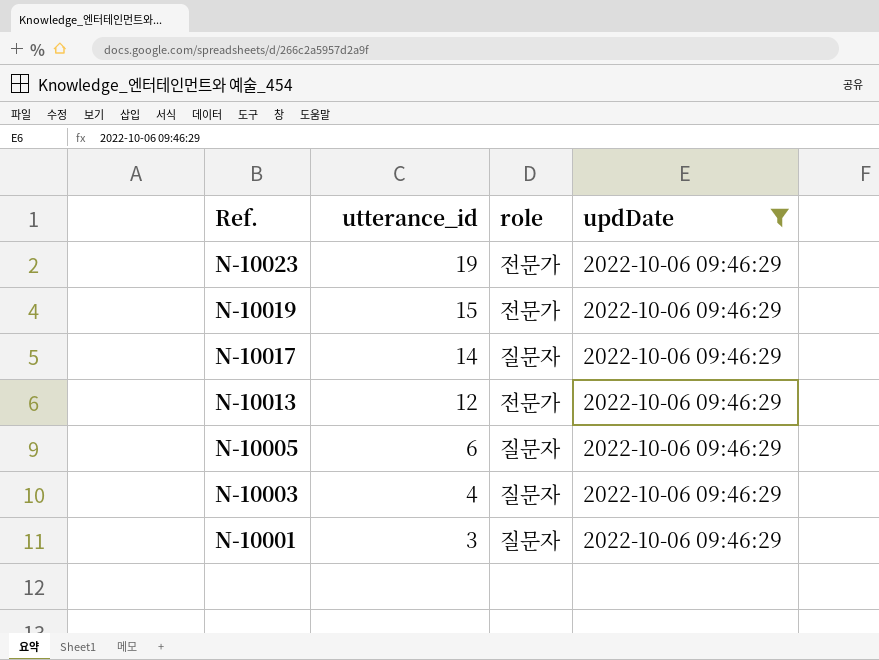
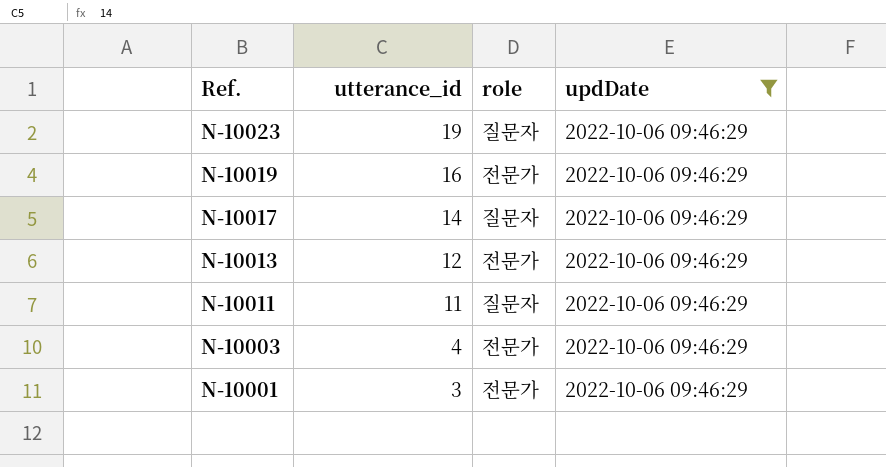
row N-10005: 6 | 질문자 | 2022-10-06 09:46:29 -> none
N-10023 | role: 전문가 -> 질문자
N-10019 | utterance_id: 15 -> 16
row N-10011: none -> 11 | 질문자 | 2022-10-06 09:46:29
N-10003 | role: 질문자 -> 전문가
N-10001 | role: 질문자 -> 전문가

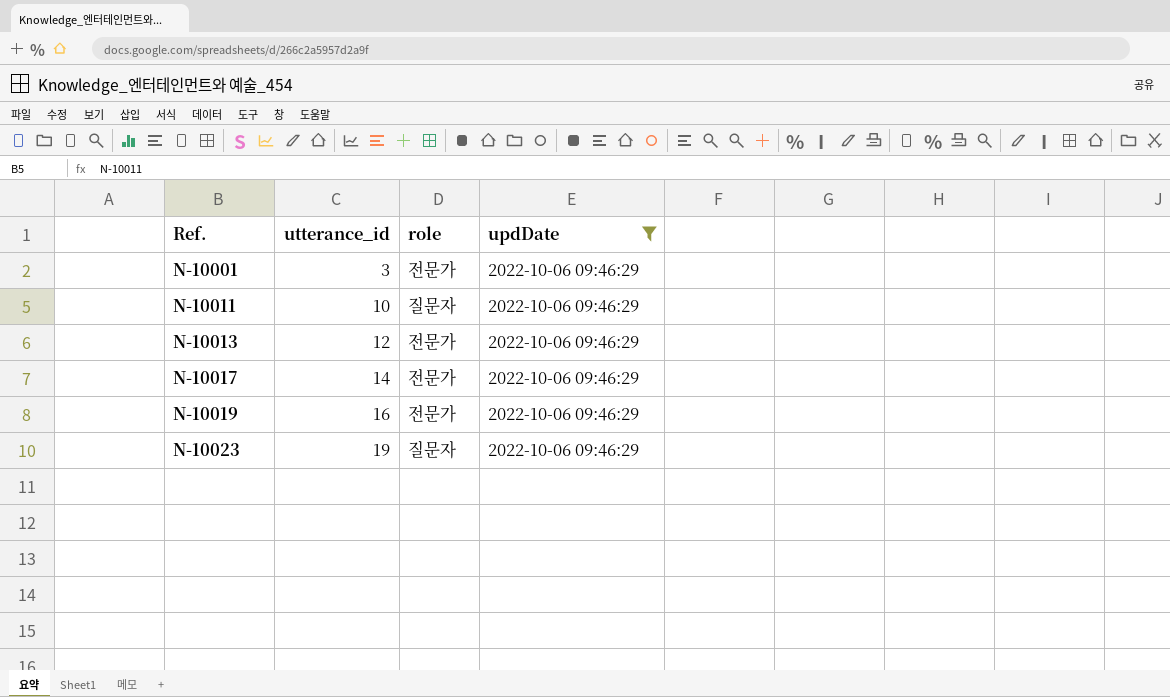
row order: Ref. descending -> Ref. ascending
row N-10003: 4 | 전문가 | 2022-10-06 09:46:29 -> none
N-10011 | utterance_id: 11 -> 10
N-10017 | role: 질문자 -> 전문가

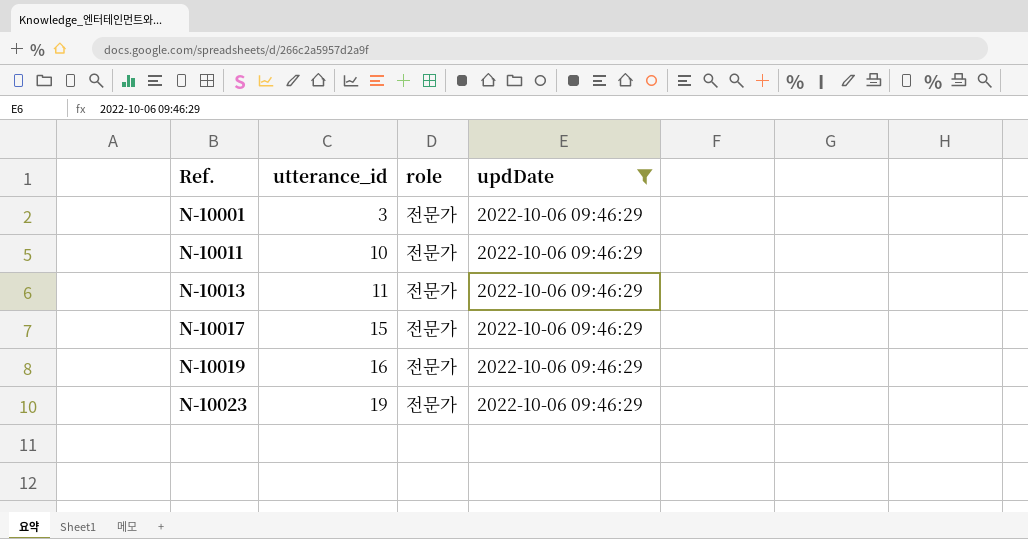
N-10011 | role: 질문자 -> 전문가
N-10013 | utterance_id: 12 -> 11
N-10017 | utterance_id: 14 -> 15
N-10023 | role: 질문자 -> 전문가

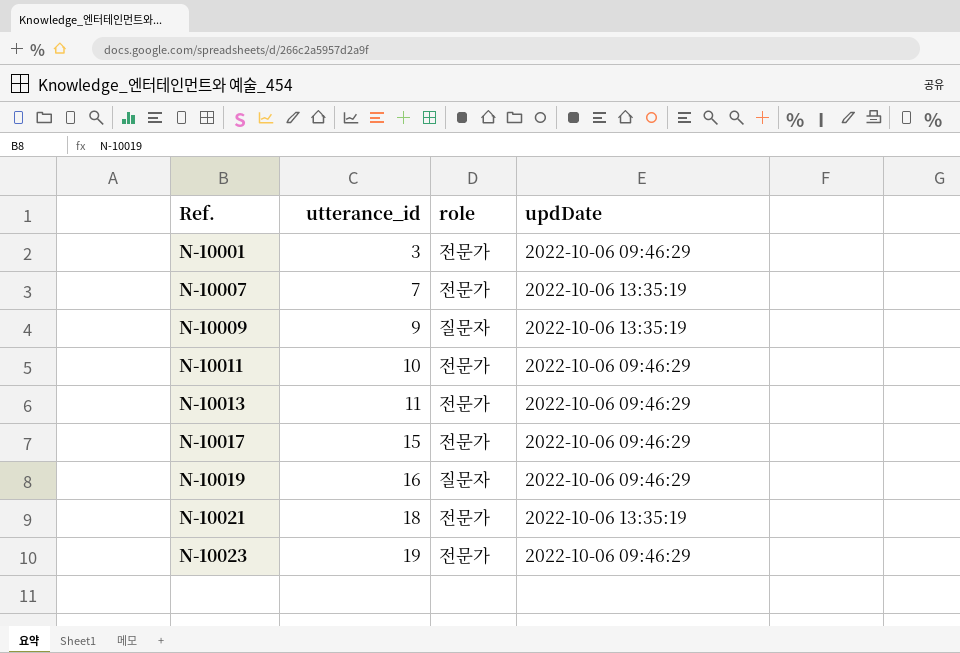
filter: updDate = 2022-10-06 09:46:29 -> none
N-10019 | role: 전문가 -> 질문자

